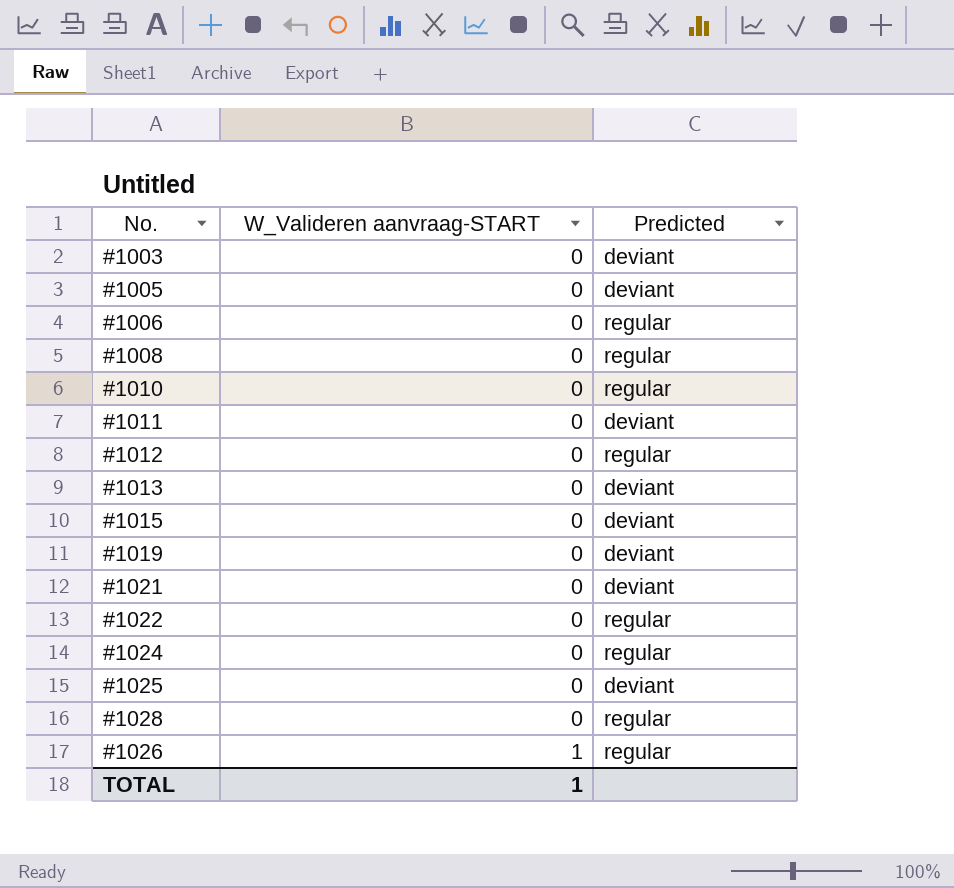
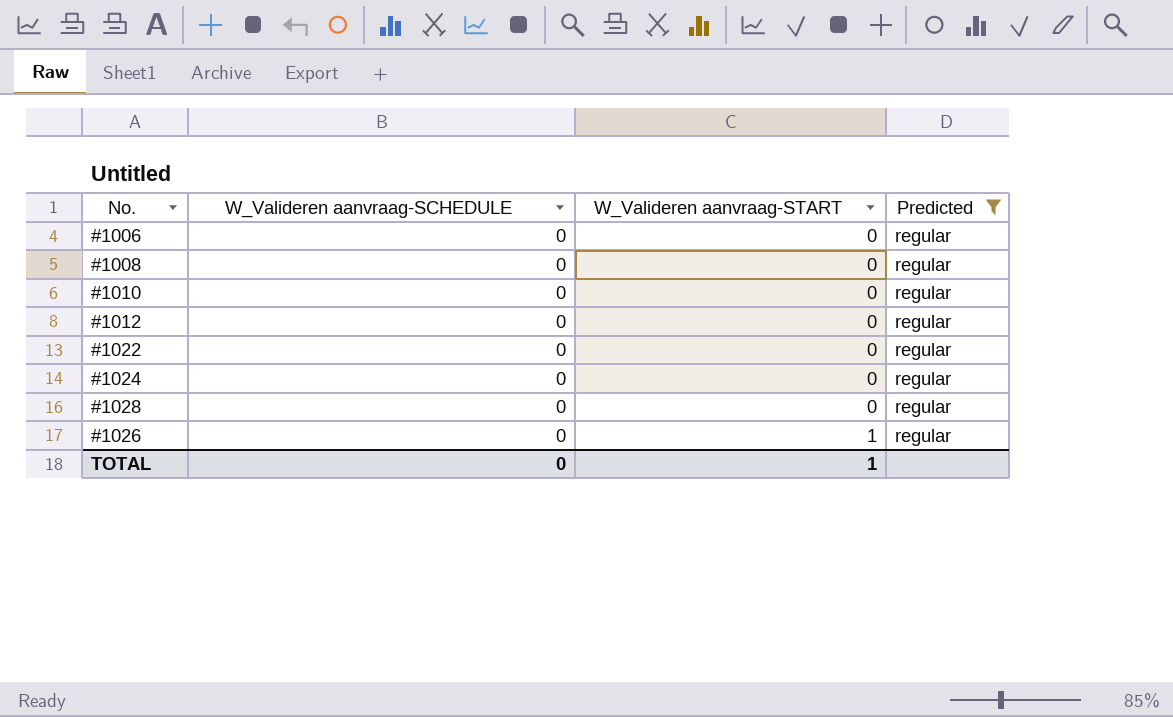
filter: none -> Predicted = regular
column W_Valideren aanvraag-SCHEDULE | position: none -> 2

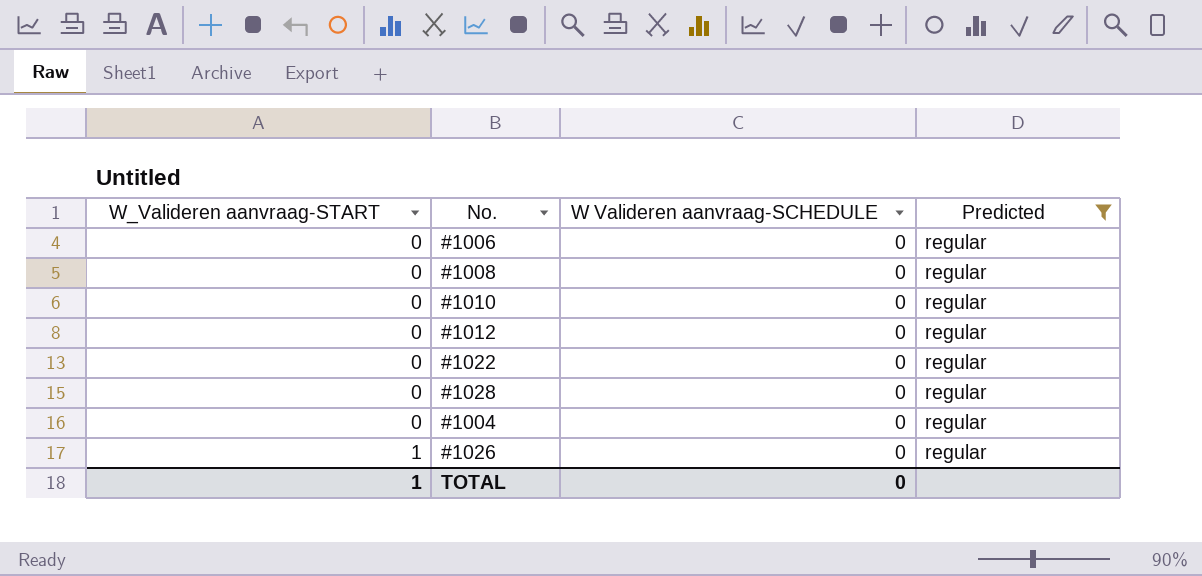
column W_Valideren aanvraag-START | position: 3 -> 1
column name: W_Valideren aanvraag-SCHEDULE -> W Valideren aanvraag-SCHEDULE
row #1024: 0 | 0 | regular -> none
row #1004: none -> 0 | 0 | regular

